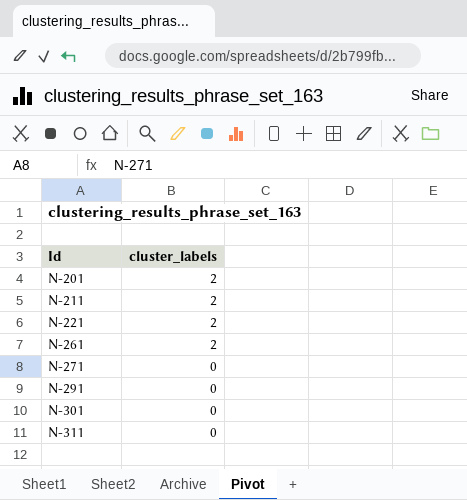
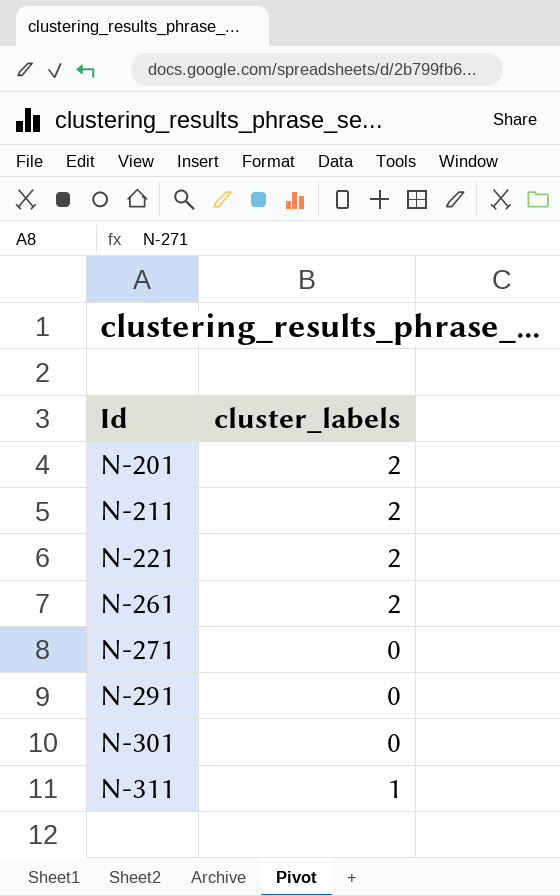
N-311 | cluster_labels: 0 -> 1

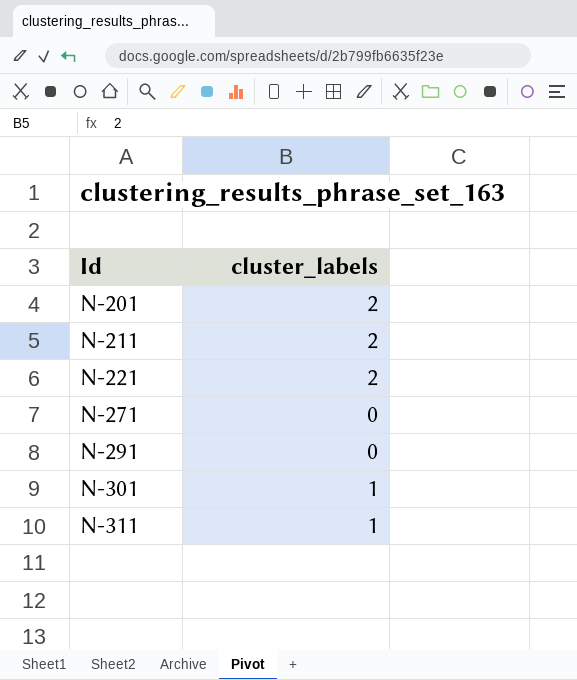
row N-261: 2 -> none
N-301 | cluster_labels: 0 -> 1

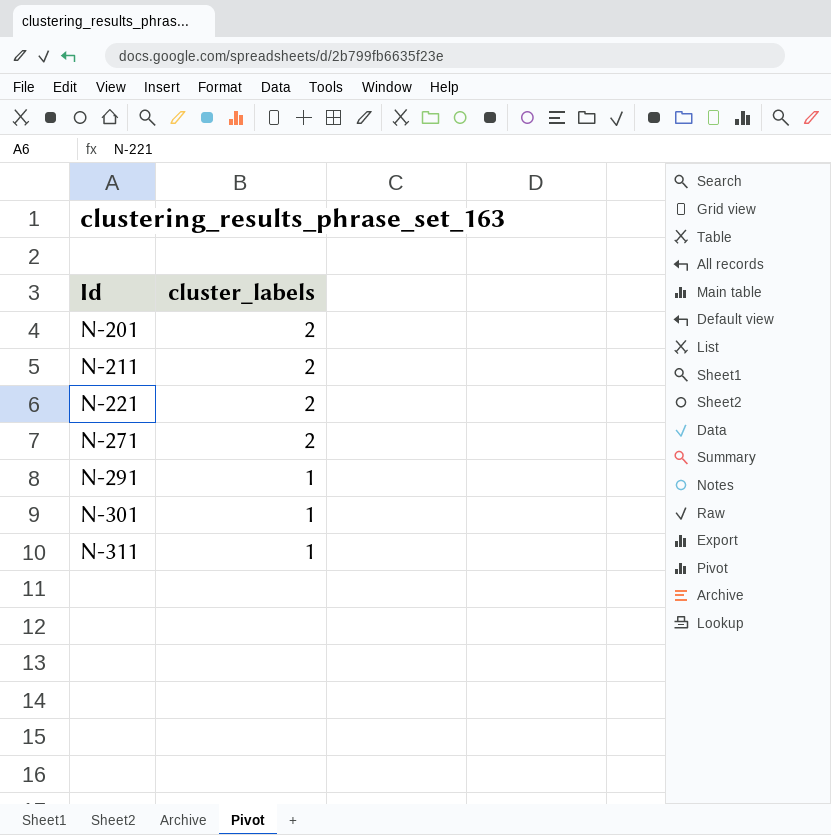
N-271 | cluster_labels: 0 -> 2
N-291 | cluster_labels: 0 -> 1

